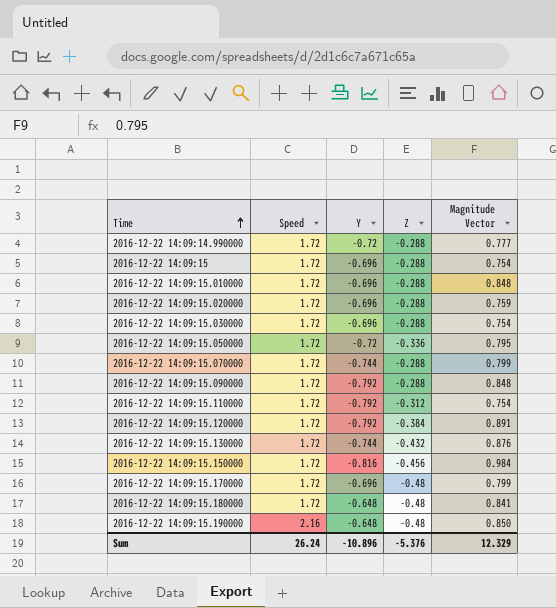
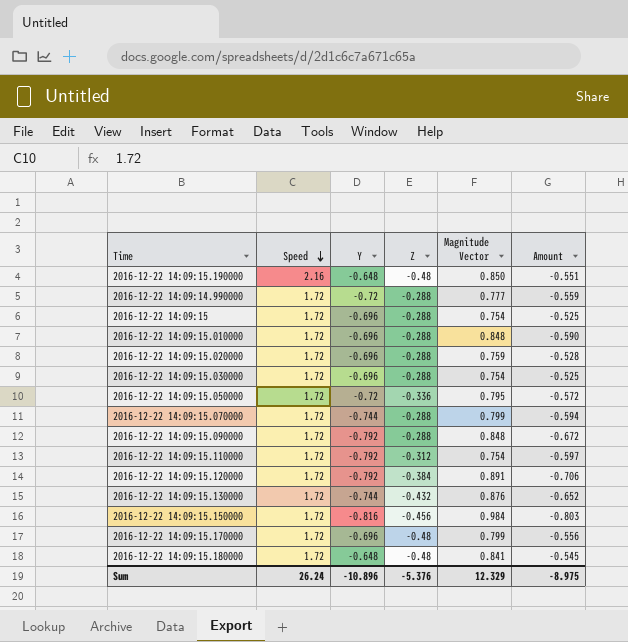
row order: Time ascending -> Speed descending
column Amount | formula: none -> [Y] * [Magnitude Vector]

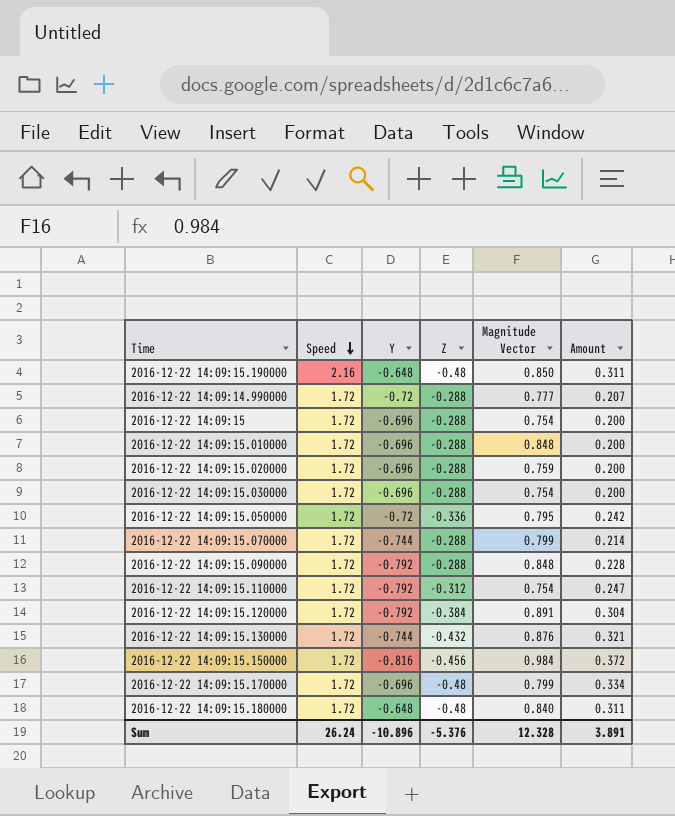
column Amount | formula: [Y] * [Magnitude Vector] -> [Y] * [Z]
2016-12-22 14:09:15.180000 | Magnitude Vector: 0.841 -> 0.840
Sum | Magnitude Vector: 12.329 -> 12.328
Sum | Amount: -8.975 -> 3.891

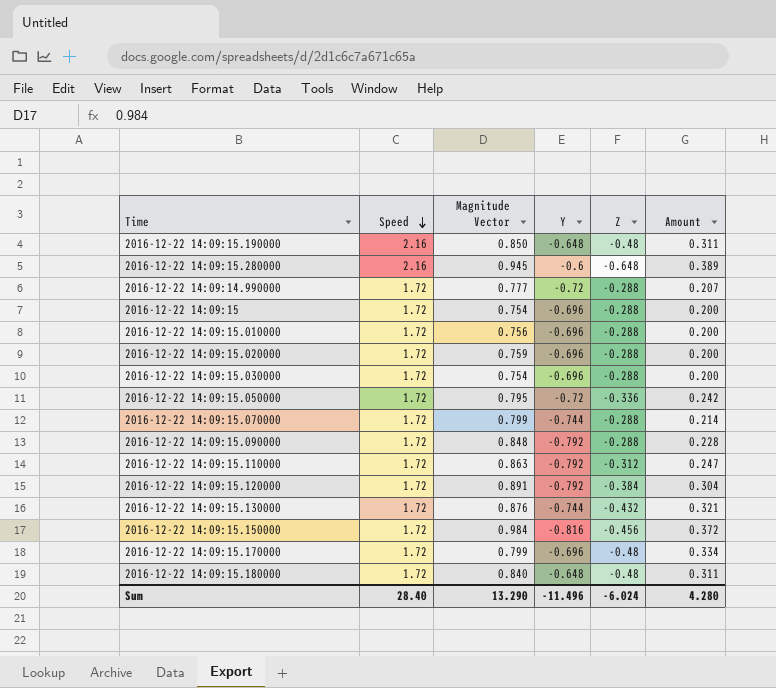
column Magnitude Vector | position: 5 -> 3
row 2016-12-22 14:09:15.280000: none -> 2.16 | 0.945 | -0.6 | -0.648 | 0.389
2016-12-22 14:09:15.010000 | Magnitude Vector: 0.848 -> 0.756
2016-12-22 14:09:15.110000 | Magnitude Vector: 0.754 -> 0.863
Sum | Speed: 26.24 -> 28.40
Sum | Magnitude Vector: 12.328 -> 13.290
Sum | Y: -10.896 -> -11.496
Sum | Z: -5.376 -> -6.024
Sum | Amount: 3.891 -> 4.280

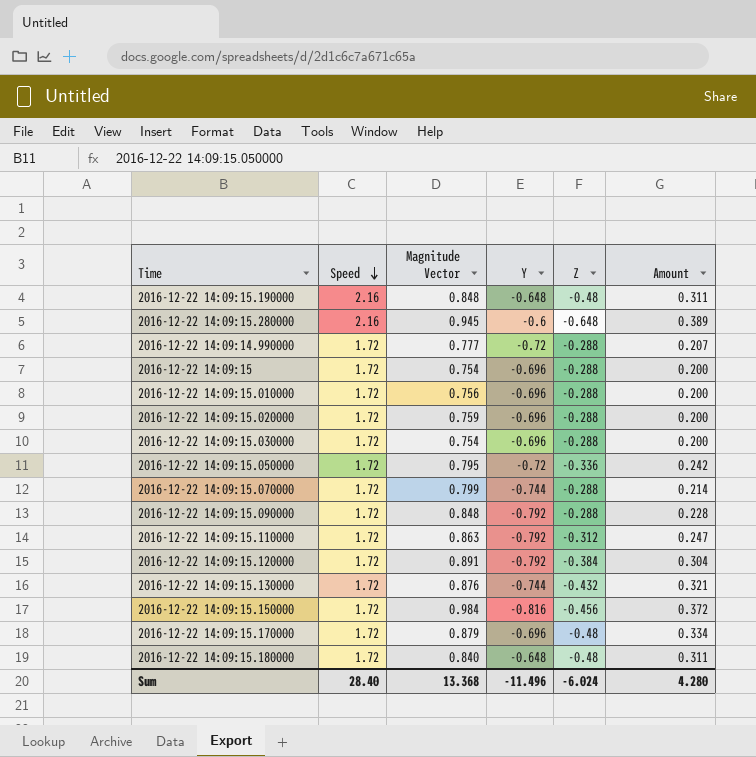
2016-12-22 14:09:15.190000 | Magnitude Vector: 0.850 -> 0.848
2016-12-22 14:09:15.170000 | Magnitude Vector: 0.799 -> 0.879
Sum | Magnitude Vector: 13.290 -> 13.368

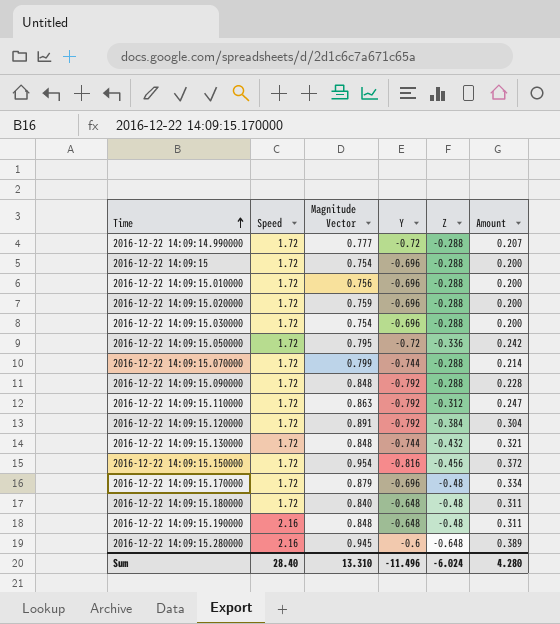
row order: Speed descending -> Time ascending
2016-12-22 14:09:15.130000 | Magnitude Vector: 0.876 -> 0.848
2016-12-22 14:09:15.150000 | Magnitude Vector: 0.984 -> 0.954
Sum | Magnitude Vector: 13.368 -> 13.310

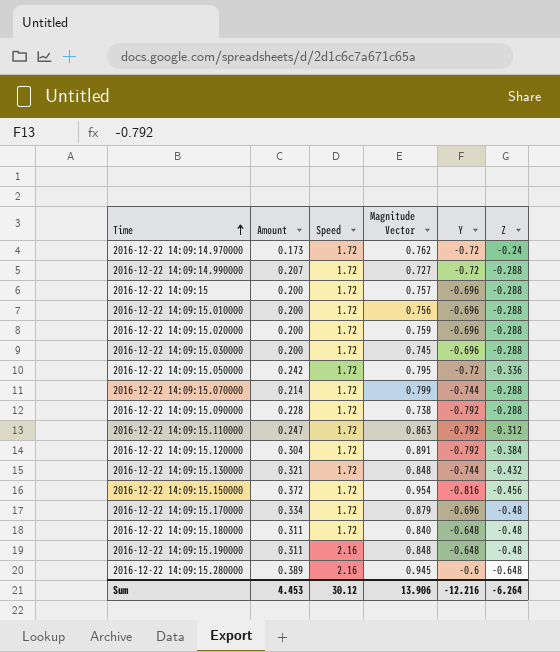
column Amount | position: 6 -> 2
row 2016-12-22 14:09:14.970000: none -> 0.173 | 1.72 | 0.762 | -0.72 | -0.24
2016-12-22 14:09:14.990000 | Magnitude Vector: 0.777 -> 0.727
2016-12-22 14:09:15 | Magnitude Vector: 0.754 -> 0.757
2016-12-22 14:09:15.030000 | Magnitude Vector: 0.754 -> 0.745
2016-12-22 14:09:15.090000 | Magnitude Vector: 0.848 -> 0.738
Sum | Amount: 4.280 -> 4.453
Sum | Speed: 28.40 -> 30.12
Sum | Magnitude Vector: 13.310 -> 13.906
Sum | Y: -11.496 -> -12.216
Sum | Z: -6.024 -> -6.264

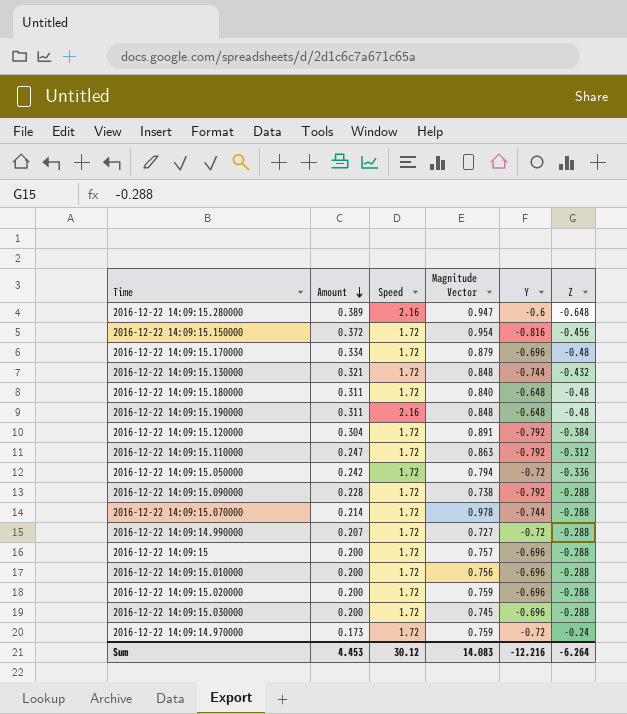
row order: Time ascending -> Amount descending
2016-12-22 14:09:15.280000 | Magnitude Vector: 0.945 -> 0.947
2016-12-22 14:09:15.050000 | Magnitude Vector: 0.795 -> 0.794
2016-12-22 14:09:15.070000 | Magnitude Vector: 0.799 -> 0.978
2016-12-22 14:09:14.970000 | Magnitude Vector: 0.762 -> 0.759
Sum | Magnitude Vector: 13.906 -> 14.083

